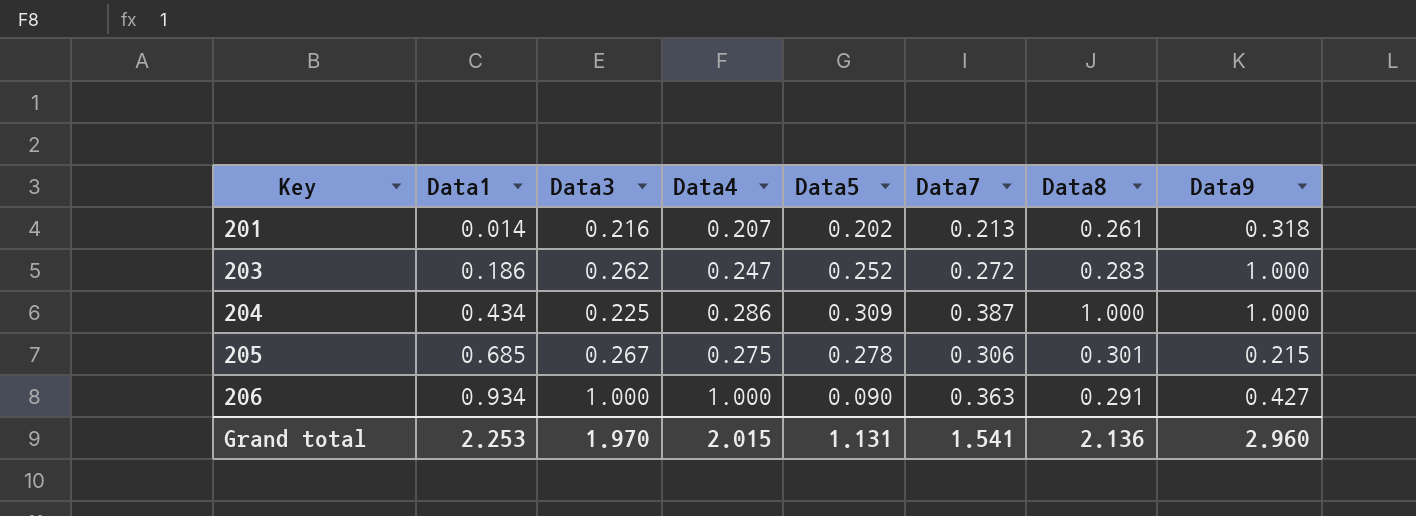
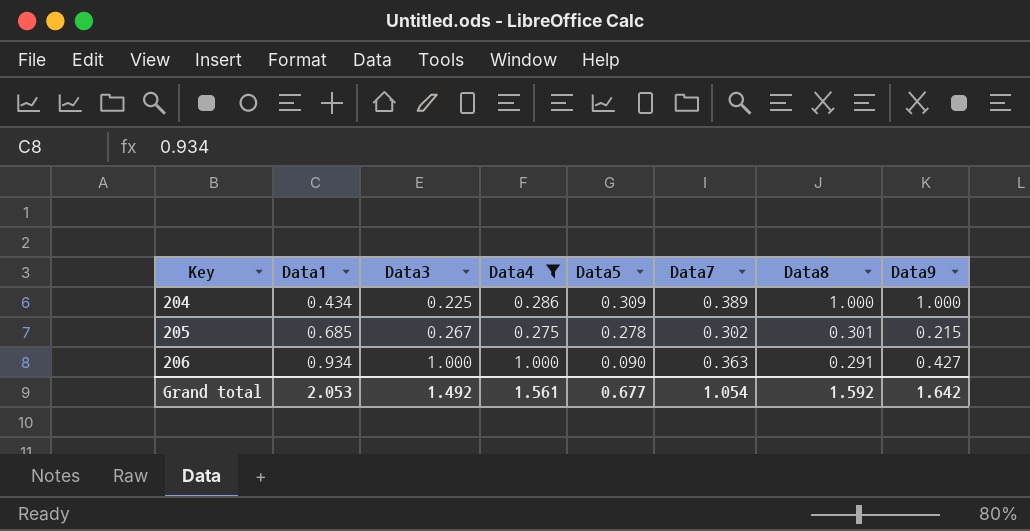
filter: none -> Data4 >= 0.275
204 | Data7: 0.387 -> 0.389
205 | Data7: 0.306 -> 0.302
Grand total | Data1: 2.253 -> 2.053
Grand total | Data3: 1.970 -> 1.492
Grand total | Data4: 2.015 -> 1.561
Grand total | Data5: 1.131 -> 0.677
Grand total | Data7: 1.541 -> 1.054
Grand total | Data8: 2.136 -> 1.592
Grand total | Data9: 2.960 -> 1.642

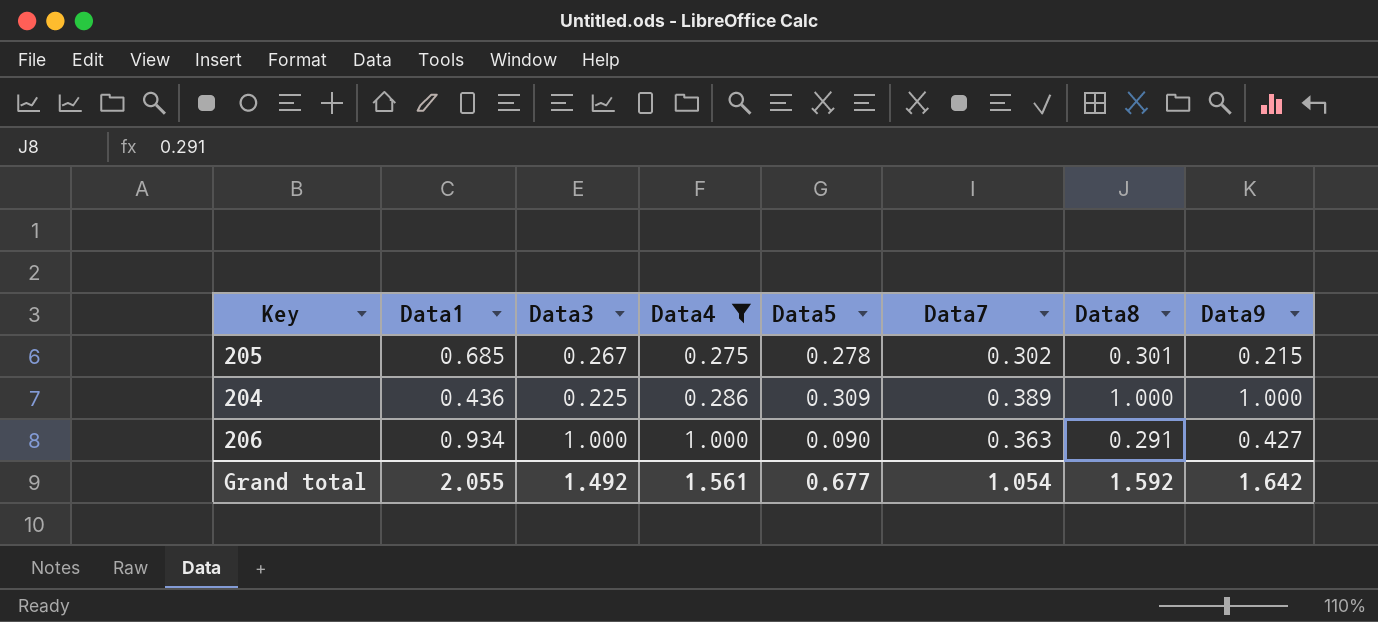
row order: Key ascending -> Data4 ascending
204 | Data1: 0.434 -> 0.436
Grand total | Data1: 2.053 -> 2.055

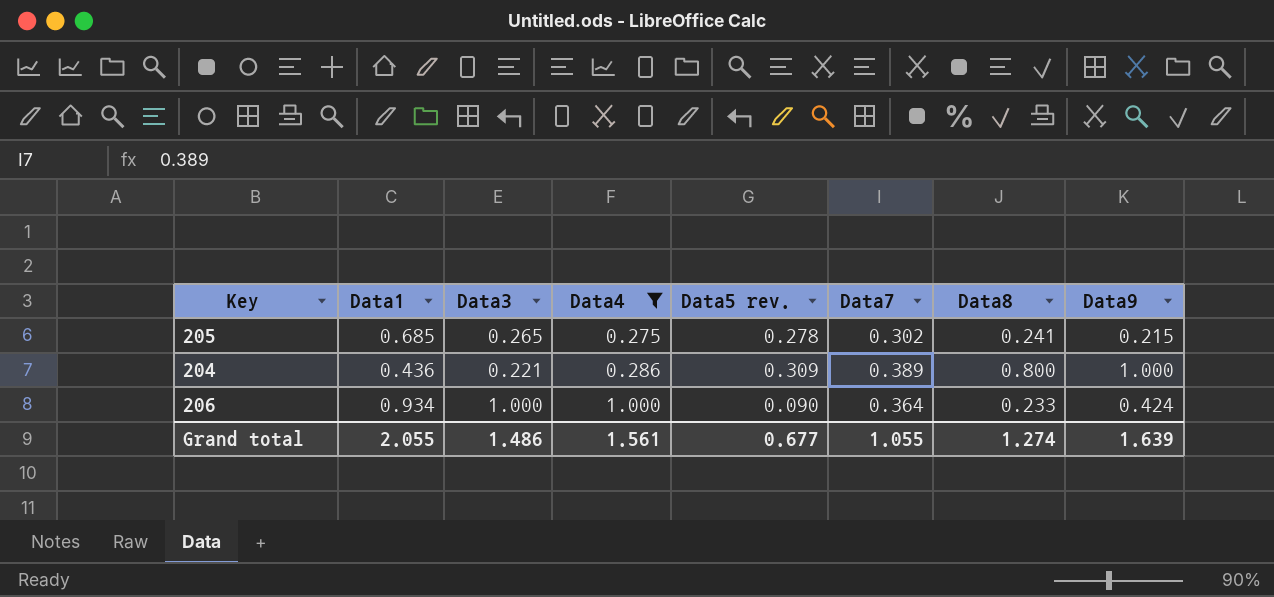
column name: Data5 -> Data5 rev.
205 | Data3: 0.267 -> 0.265
205 | Data8: 0.301 -> 0.241
204 | Data3: 0.225 -> 0.221
204 | Data8: 1.000 -> 0.800
206 | Data7: 0.363 -> 0.364
206 | Data8: 0.291 -> 0.233
206 | Data9: 0.427 -> 0.424
Grand total | Data3: 1.492 -> 1.486
Grand total | Data7: 1.054 -> 1.055
Grand total | Data8: 1.592 -> 1.274
Grand total | Data9: 1.642 -> 1.639

